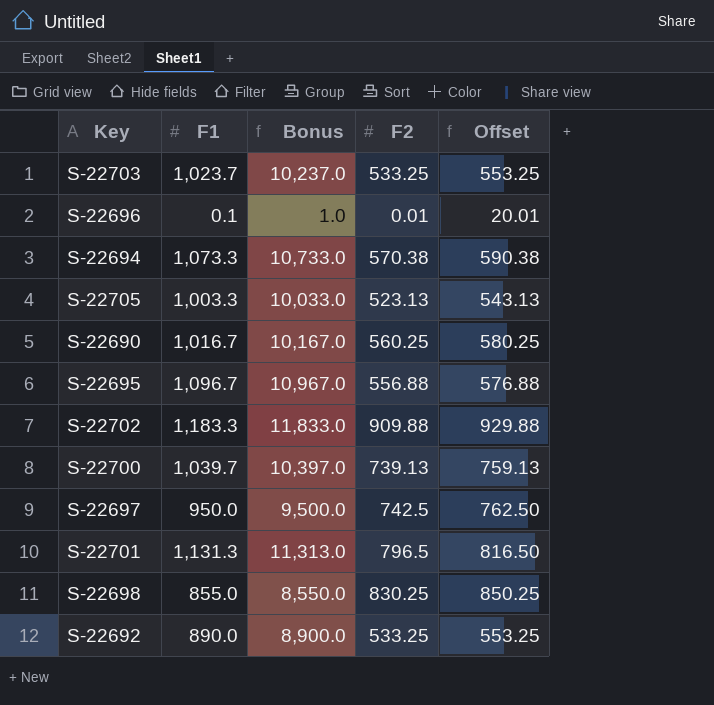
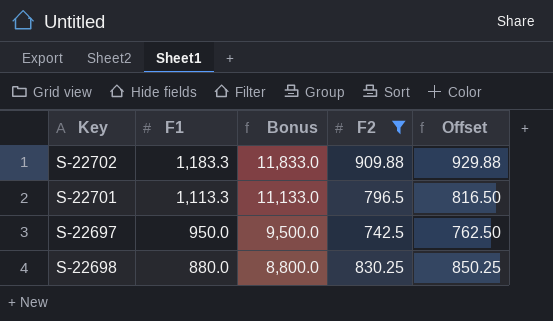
filter: none -> F2 >= 742.5
row order: none -> F1 descending
S-22701 | F1: 1,131.3 -> 1,113.3
S-22701 | Bonus: 11,313.0 -> 11,133.0
S-22698 | F1: 855.0 -> 880.0
S-22698 | Bonus: 8,550.0 -> 8,800.0

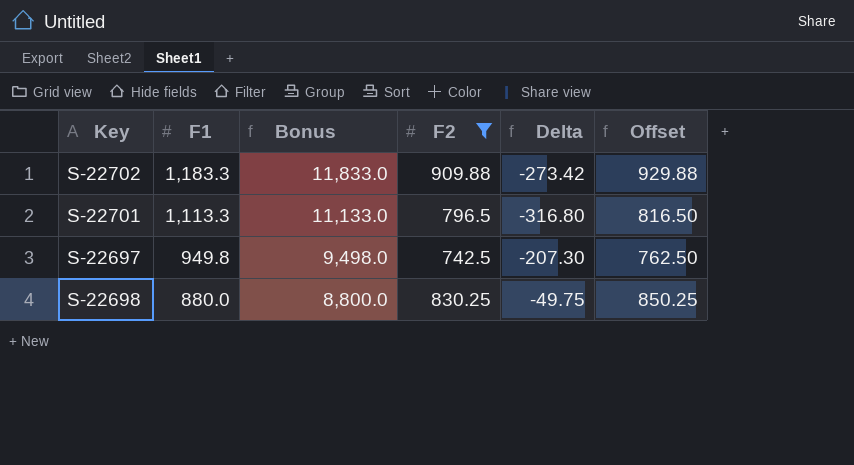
column Delta | formula: none -> [F2] - [F1]
S-22697 | F1: 950.0 -> 949.8
S-22697 | Bonus: 9,500.0 -> 9,498.0

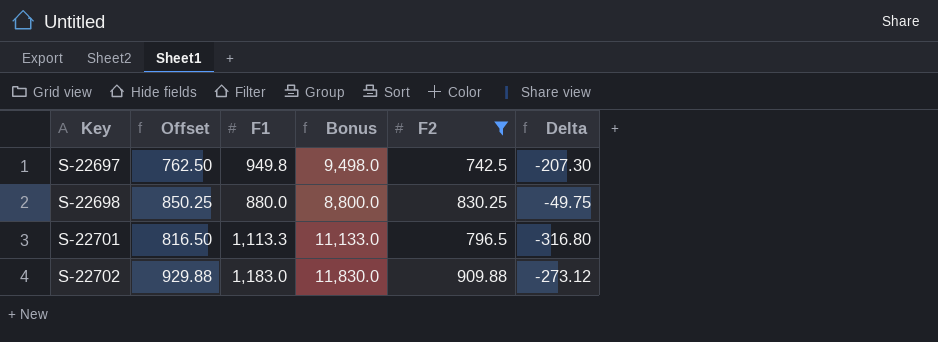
row order: F1 descending -> Key ascending
column Offset | position: 6 -> 2
S-22702 | F1: 1,183.3 -> 1,183.0
S-22702 | Bonus: 11,833.0 -> 11,830.0
S-22702 | Delta: -273.42 -> -273.12

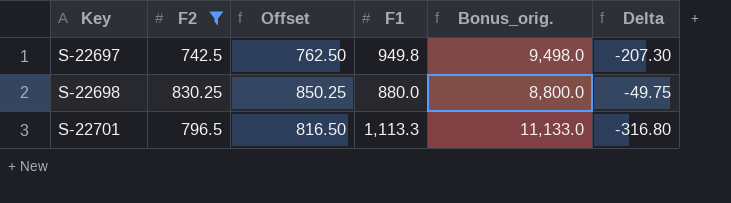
column F2 | position: 5 -> 2
column name: Bonus -> Bonus_orig.
row S-22702: 929.88 | 1,183.0 | 11,830.0 | 909.88 | -273.12 -> none

